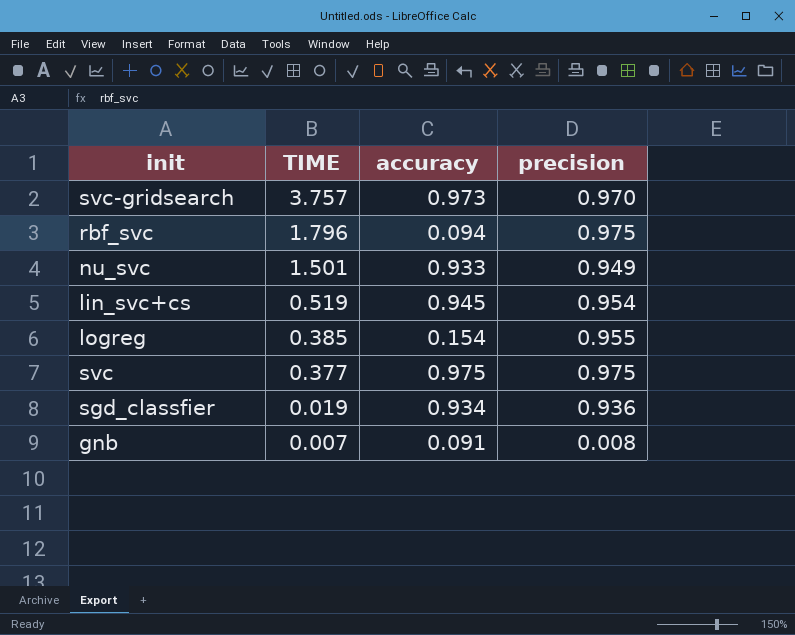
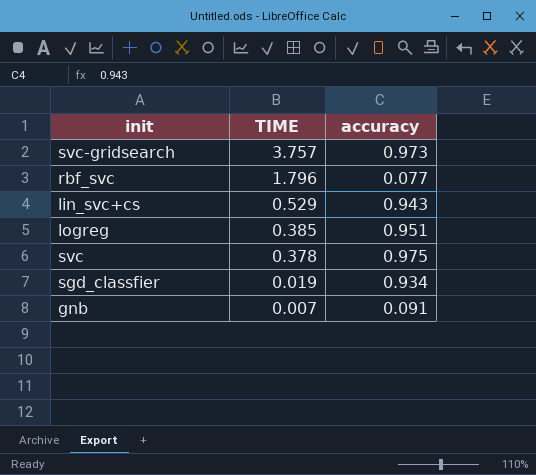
column precision | position: 4 -> none
row nu_svc: 1.501 | 0.933 | 0.949 -> none
rbf_svc | accuracy: 0.094 -> 0.077
lin_svc+cs | TIME: 0.519 -> 0.529
lin_svc+cs | accuracy: 0.945 -> 0.943
logreg | accuracy: 0.154 -> 0.951
svc | TIME: 0.377 -> 0.378

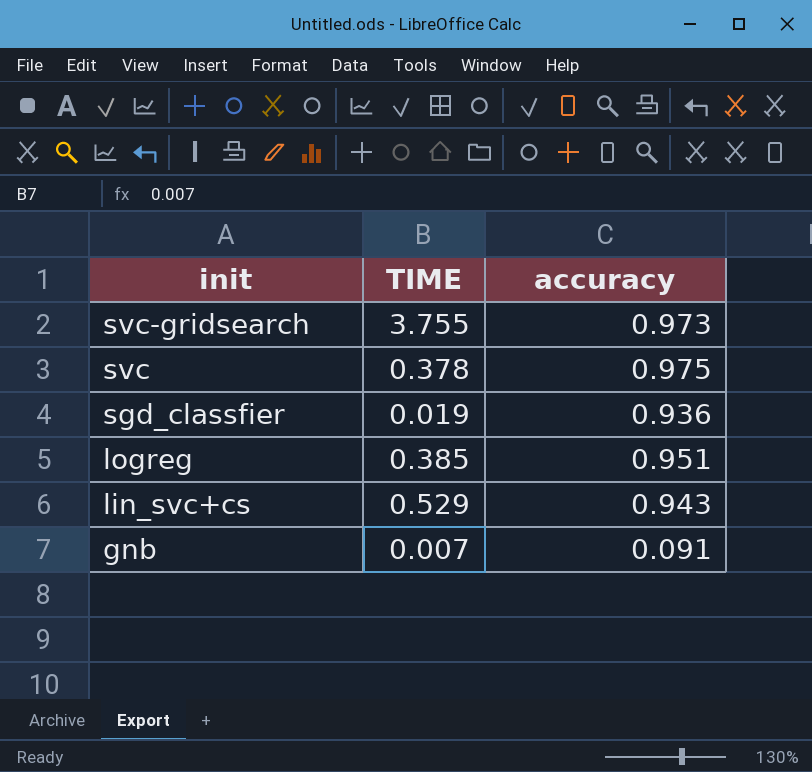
row order: TIME descending -> init descending
row rbf_svc: 1.796 | 0.077 -> none
svc-gridsearch | TIME: 3.757 -> 3.755
sgd_classfier | accuracy: 0.934 -> 0.936

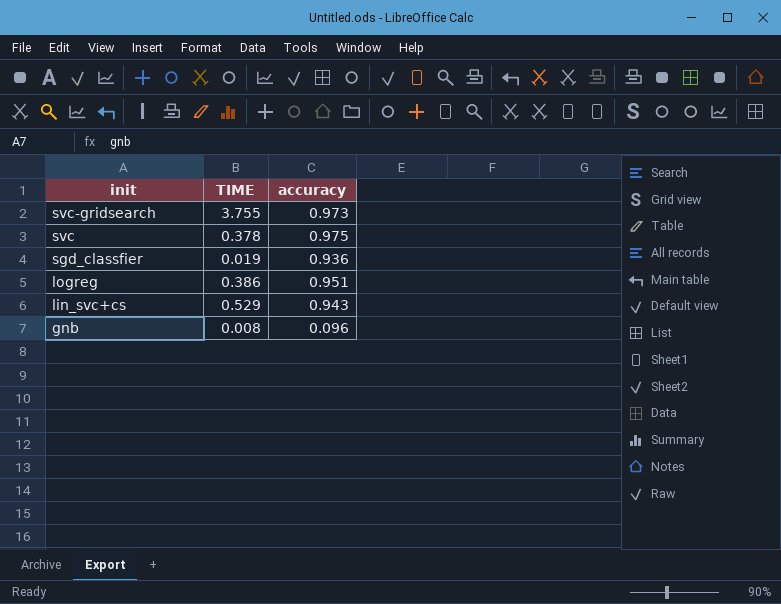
logreg | TIME: 0.385 -> 0.386
gnb | TIME: 0.007 -> 0.008
gnb | accuracy: 0.091 -> 0.096

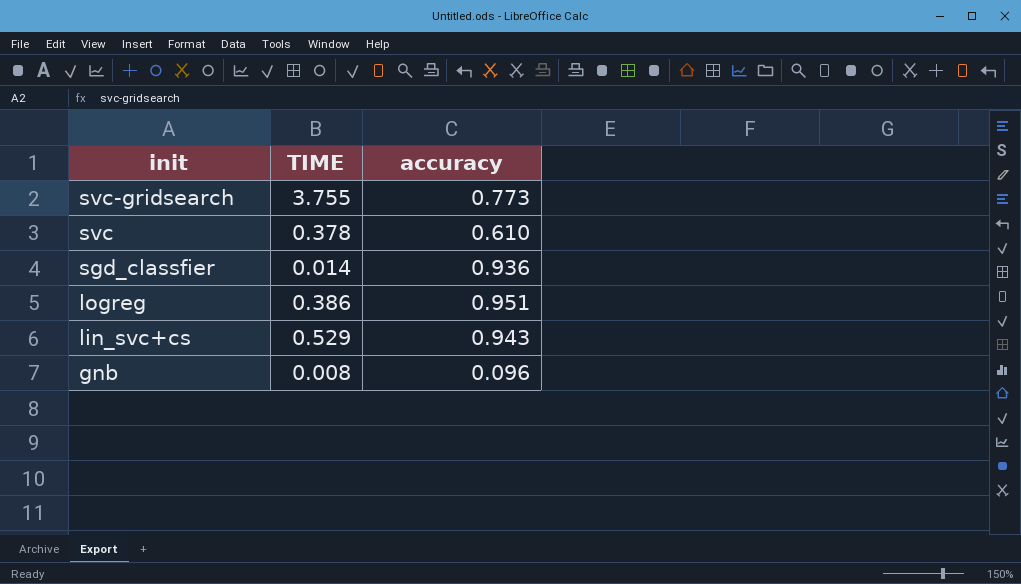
svc-gridsearch | accuracy: 0.973 -> 0.773
svc | accuracy: 0.975 -> 0.610
sgd_classfier | TIME: 0.019 -> 0.014

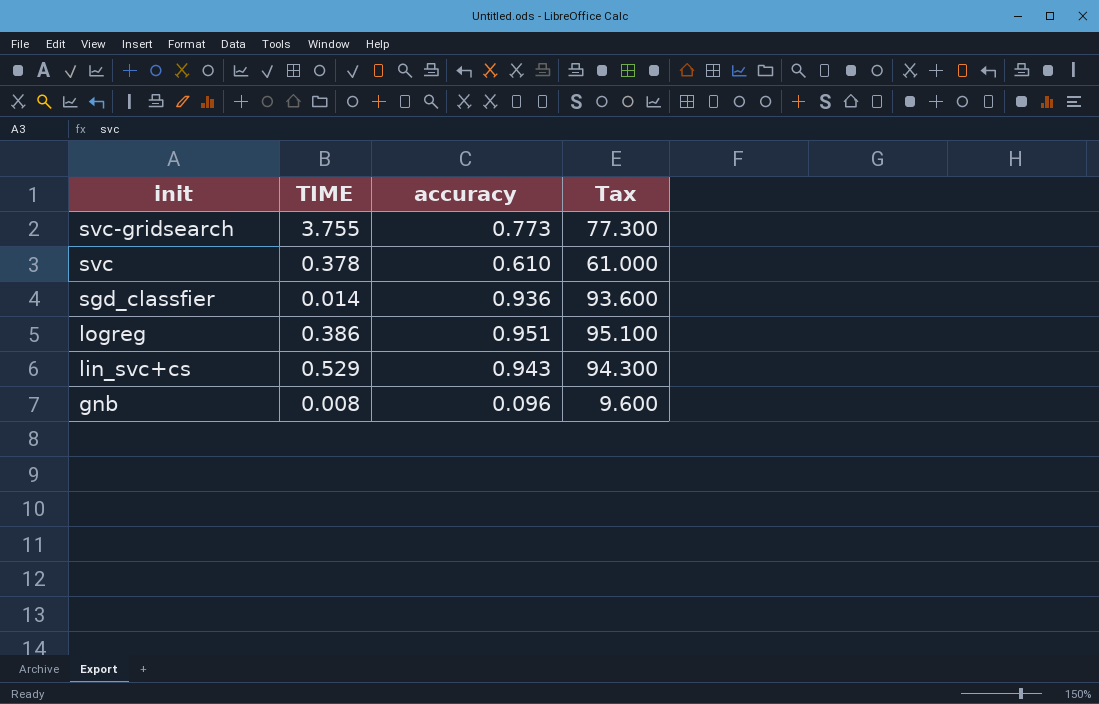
column Tax | formula: none -> [accuracy] * 100

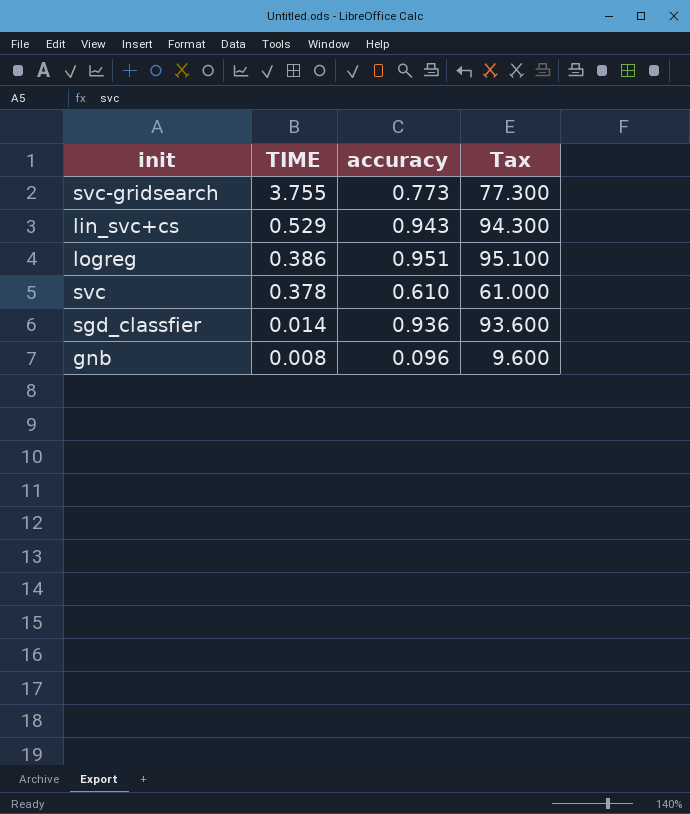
row order: init descending -> TIME descending

